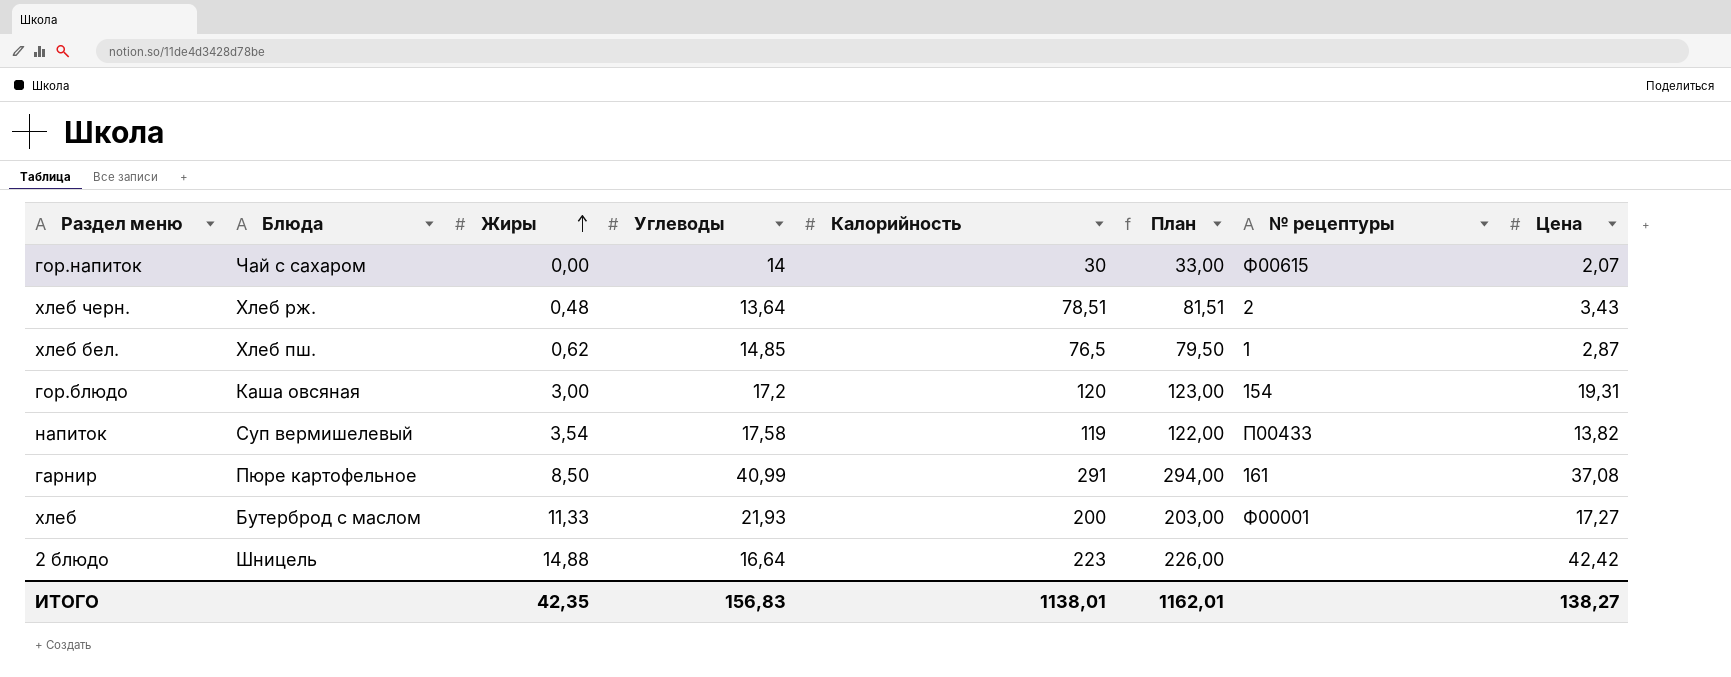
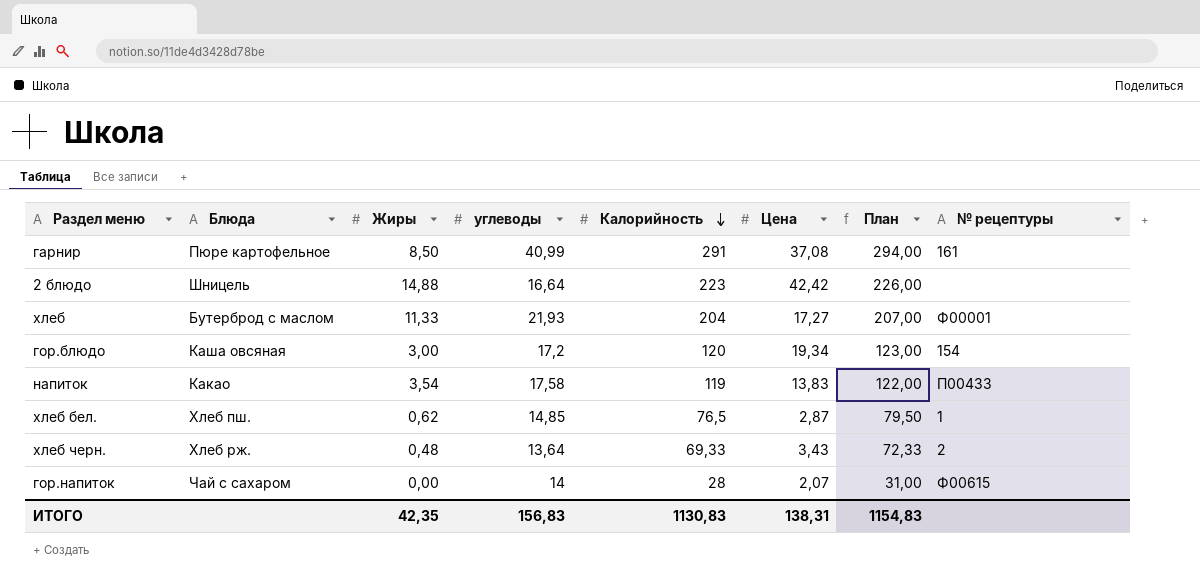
row order: Жиры ascending -> Калорийность descending
column name: Углеводы -> углеводы
column Цена | position: 8 -> 6
хлеб | Калорийность: 200 -> 204
хлеб | План: 203,00 -> 207,00
гор.блюдо | Цена: 19,31 -> 19,34
напиток | Блюда: Суп вермишелевый -> Какао
напиток | Цена: 13,82 -> 13,83
хлеб черн. | Калорийность: 78,51 -> 69,33
хлеб черн. | План: 81,51 -> 72,33
гор.напиток | Калорийность: 30 -> 28
гор.напиток | План: 33,00 -> 31,00
ИТОГО | Калорийность: 1138,01 -> 1130,83
ИТОГО | Цена: 138,27 -> 138,31
ИТОГО | План: 1162,01 -> 1154,83

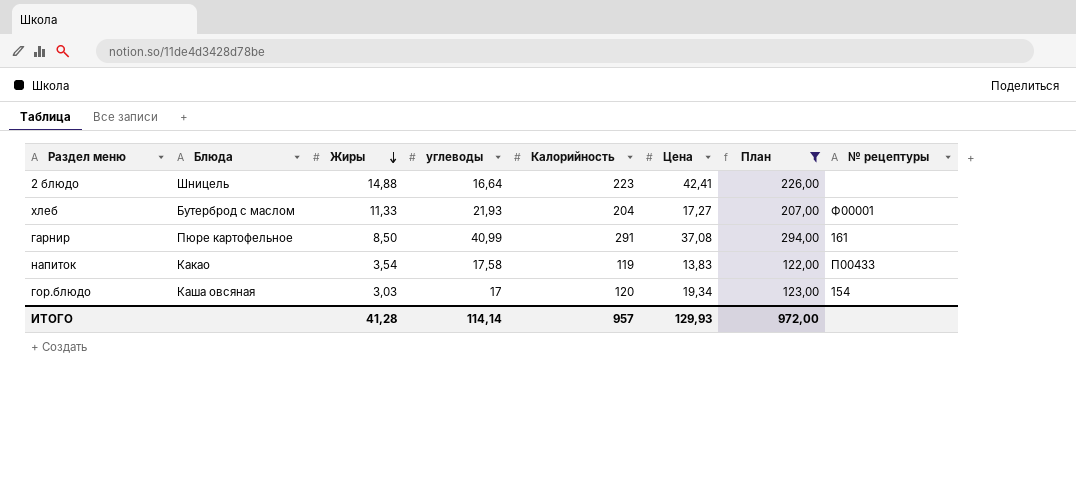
filter: none -> План >= 122,00
row order: Калорийность descending -> Жиры descending
2 блюдо | Цена: 42,42 -> 42,41
гор.блюдо | Жиры: 3,00 -> 3,03
гор.блюдо | углеводы: 17,2 -> 17
ИТОГО | Жиры: 42,35 -> 41,28
ИТОГО | углеводы: 156,83 -> 114,14
ИТОГО | Калорийность: 1130,83 -> 957
ИТОГО | Цена: 138,31 -> 129,93
ИТОГО | План: 1154,83 -> 972,00

